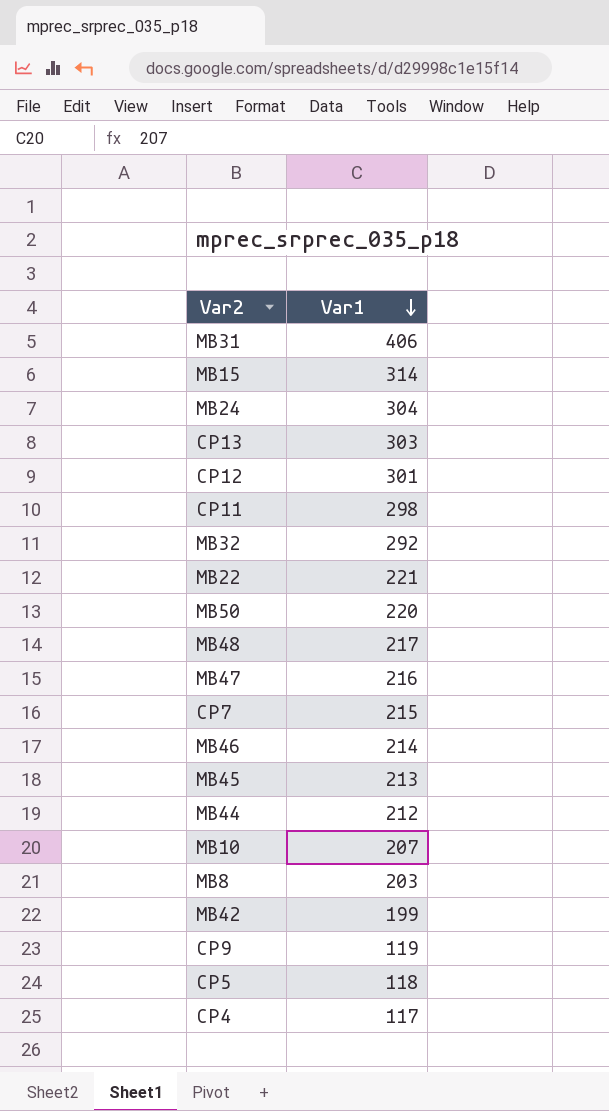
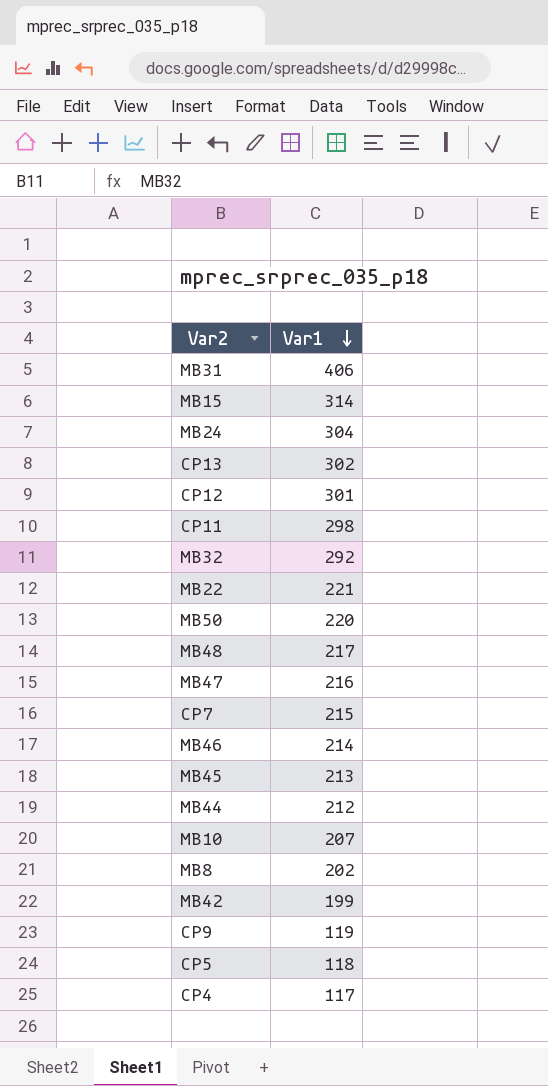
CP13 | Var1: 303 -> 302
MB8 | Var1: 203 -> 202

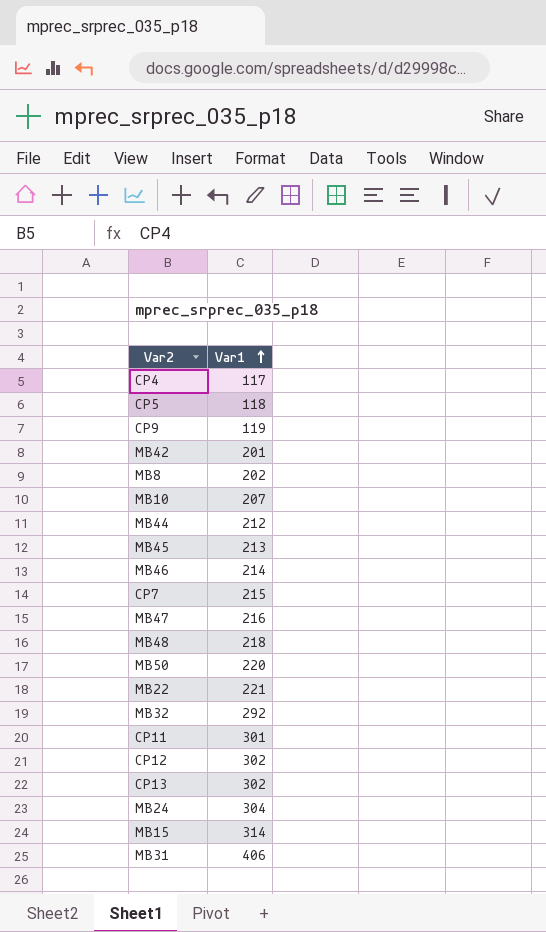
row order: Var1 descending -> Var1 ascending
MB42 | Var1: 199 -> 201
MB48 | Var1: 217 -> 218
CP11 | Var1: 298 -> 301
CP12 | Var1: 301 -> 302

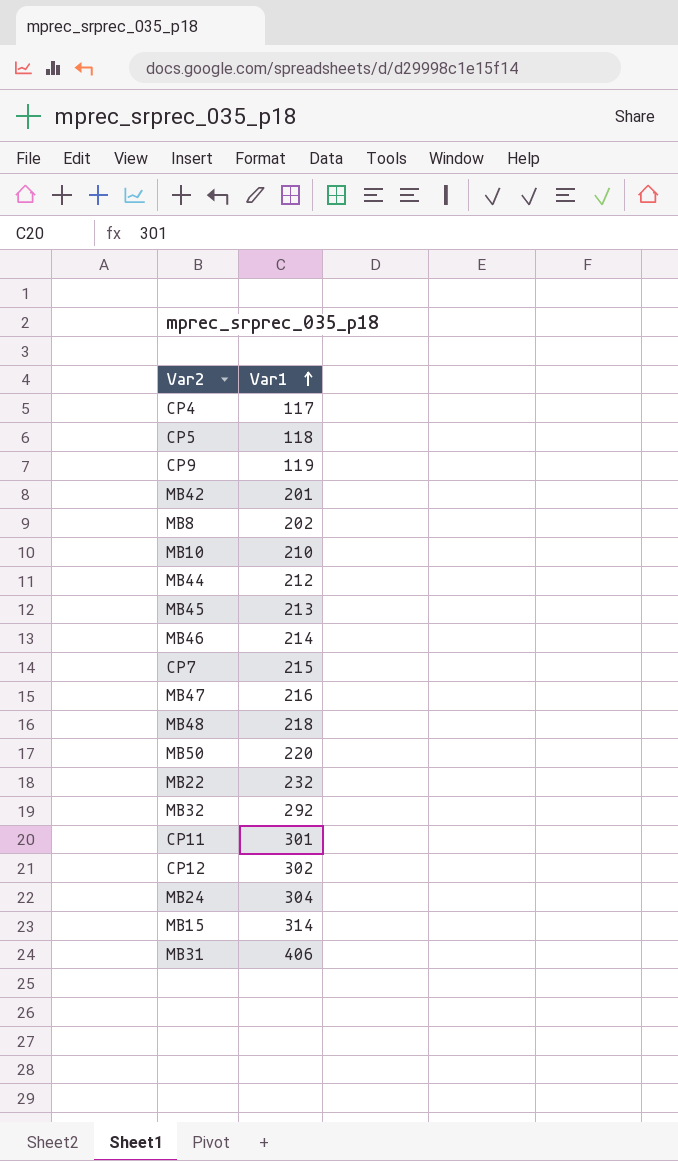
row CP13: 302 -> none
MB10 | Var1: 207 -> 210
MB22 | Var1: 221 -> 232

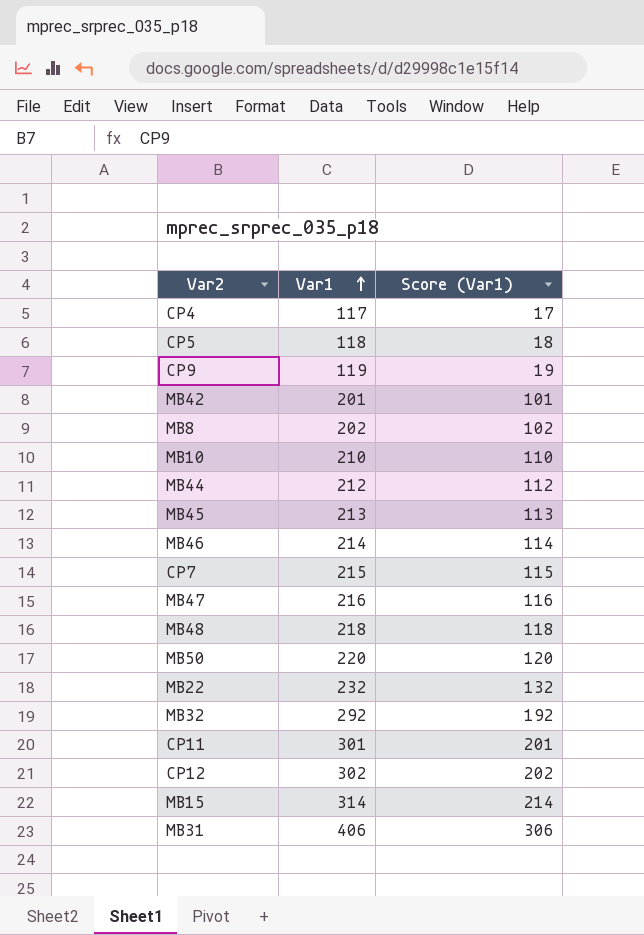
column Score (Var1) | formula: none -> [Var1] - 100
row MB24: 304 -> none

